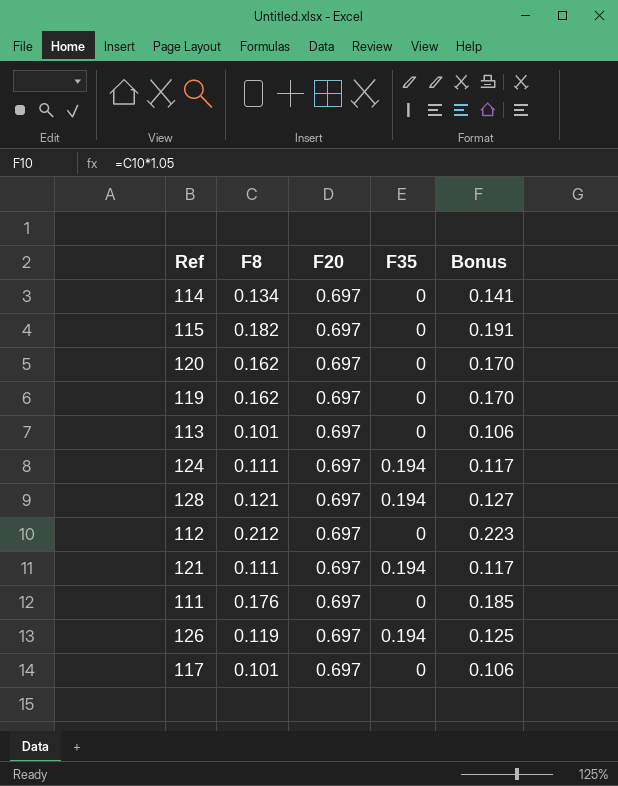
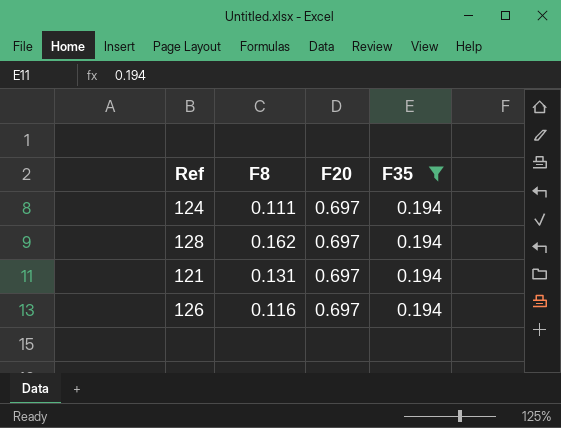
filter: none -> F35 = 0.194
column Bonus | formula: [F8] * 1.05 -> none
128 | F8: 0.121 -> 0.162
121 | F8: 0.111 -> 0.131
126 | F8: 0.119 -> 0.116

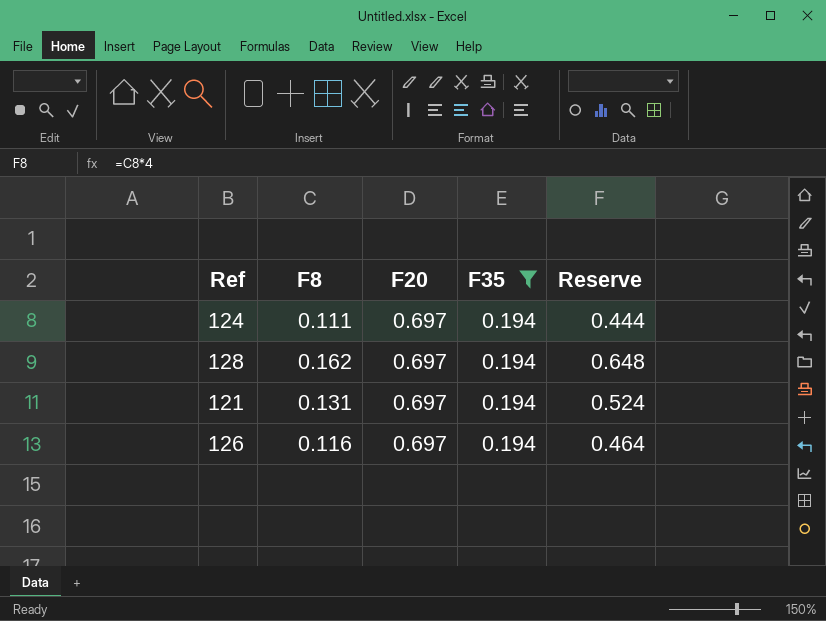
column Reserve | formula: none -> [F8] * 4

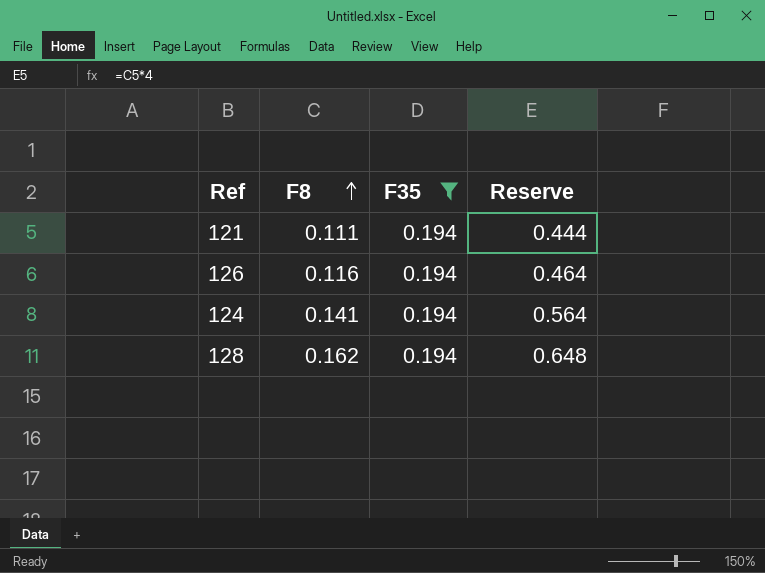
row order: none -> F8 ascending
column F20 | position: 3 -> none
121 | F8: 0.131 -> 0.111
121 | Reserve: 0.524 -> 0.444
124 | F8: 0.111 -> 0.141
124 | Reserve: 0.444 -> 0.564

